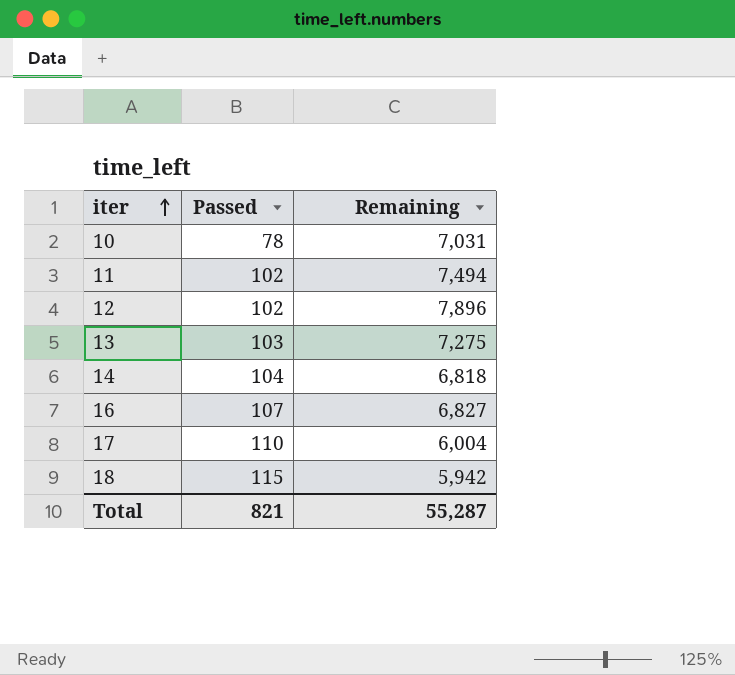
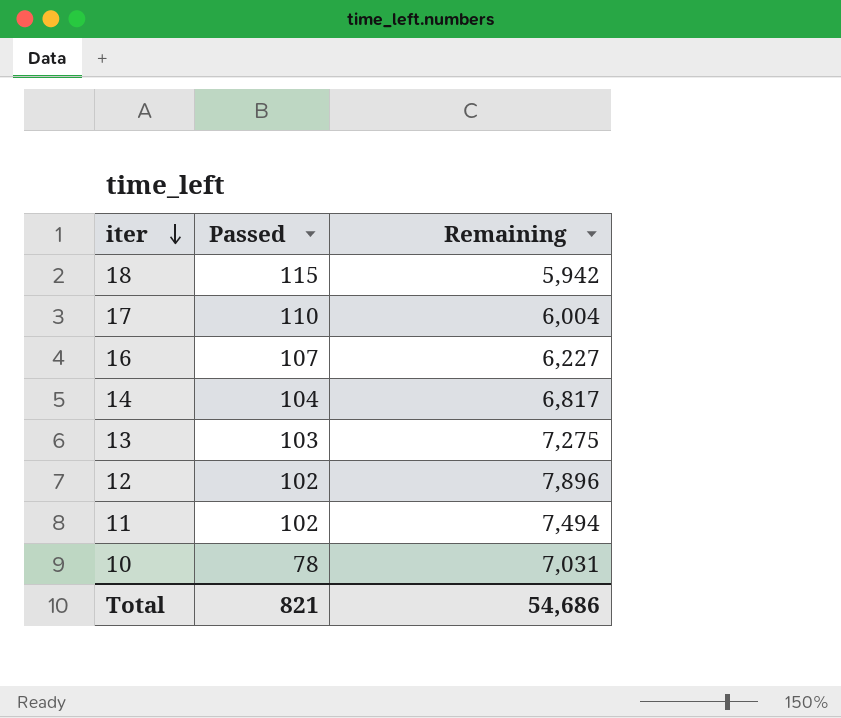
row order: iter ascending -> iter descending
16 | Remaining: 6,827 -> 6,227
14 | Remaining: 6,818 -> 6,817
Total | Remaining: 55,287 -> 54,686

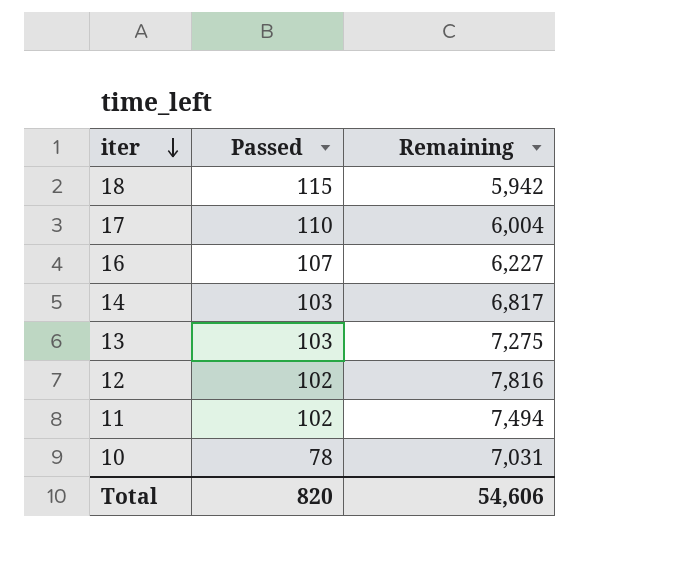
14 | Passed: 104 -> 103
12 | Remaining: 7,896 -> 7,816
Total | Passed: 821 -> 820
Total | Remaining: 54,686 -> 54,606

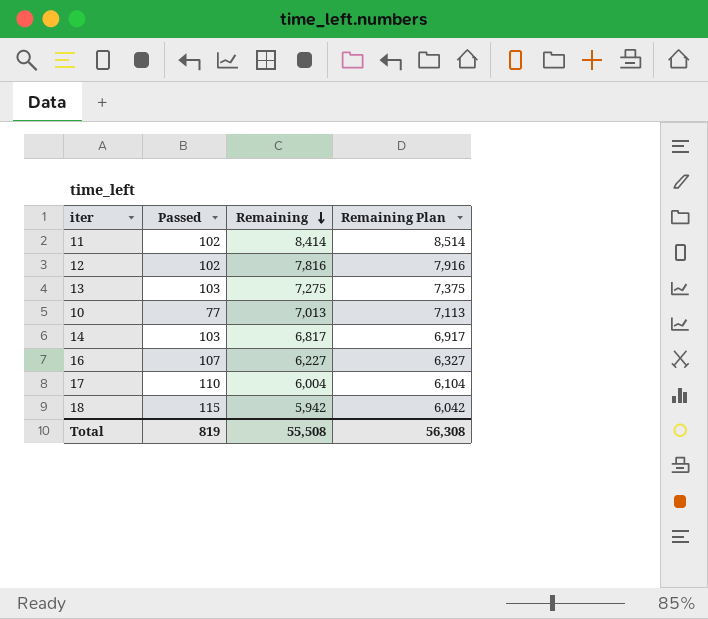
row order: iter descending -> Remaining descending
column Remaining Plan | formula: none -> [Remaining] + 100
11 | Remaining: 7,494 -> 8,414
10 | Passed: 78 -> 77
10 | Remaining: 7,031 -> 7,013
Total | Passed: 820 -> 819
Total | Remaining: 54,606 -> 55,508

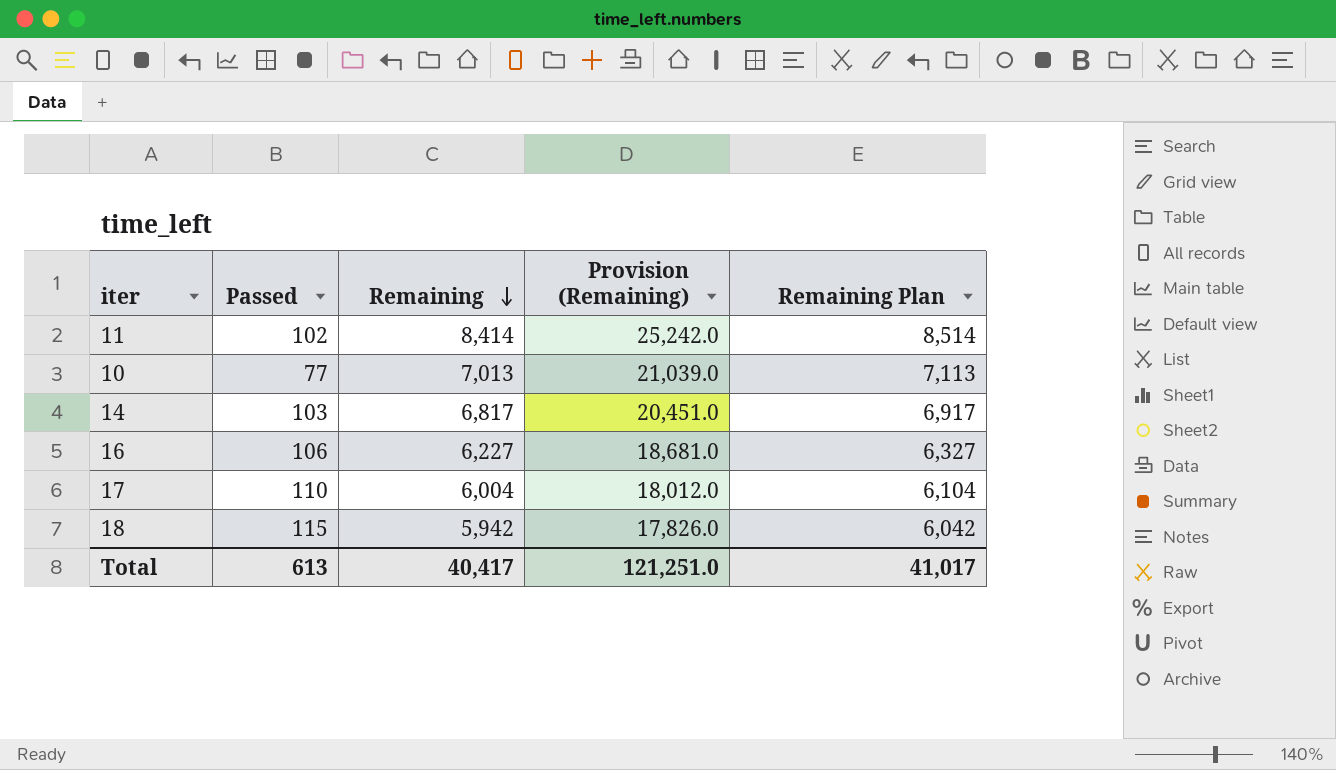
column Provision (Remaining) | formula: none -> [Remaining] * 3
row 12: 102 | 7,816 | 7,916 -> none
row 13: 103 | 7,275 | 7,375 -> none
16 | Passed: 107 -> 106
Total | Passed: 819 -> 613
Total | Remaining: 55,508 -> 40,417
Total | Remaining Plan: 56,308 -> 41,017

